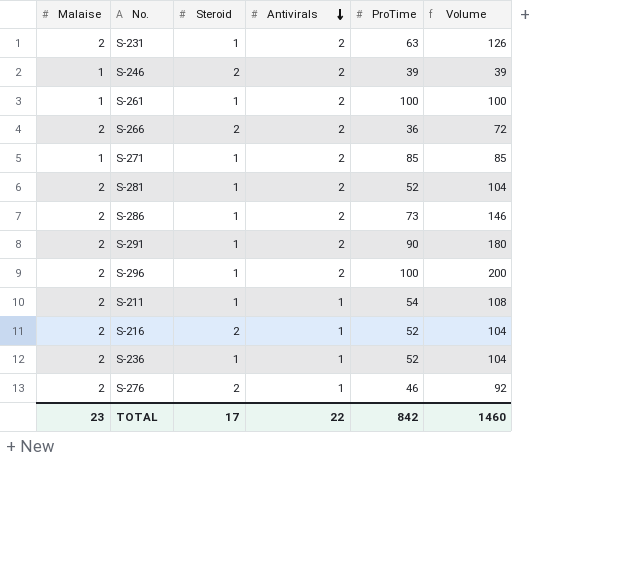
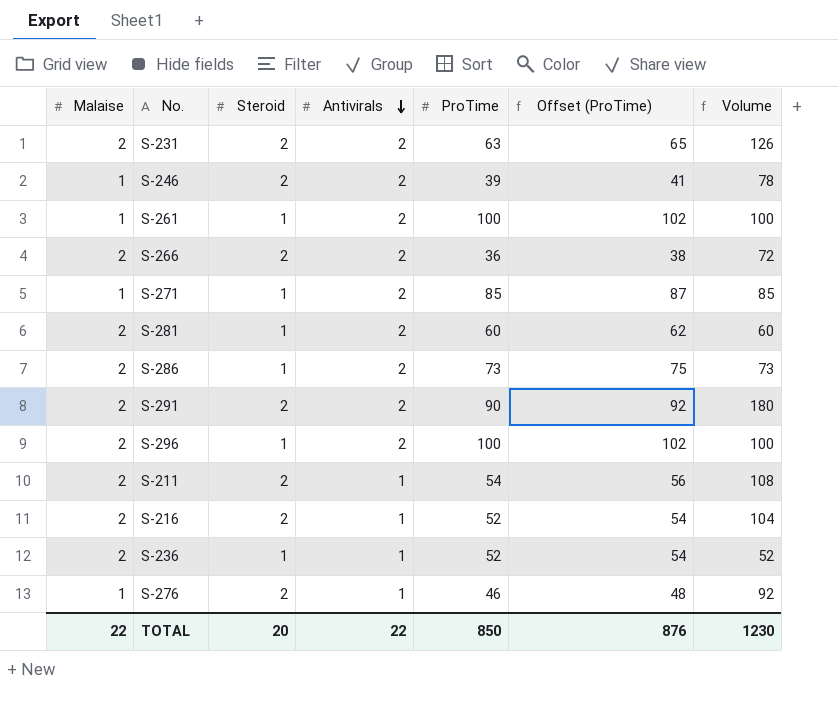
column Offset (ProTime) | formula: none -> [ProTime] + 2
column Volume | formula: [Malaise] * [ProTime] -> [Steroid] * [ProTime]
S-231 | Steroid: 1 -> 2
S-281 | ProTime: 52 -> 60
S-291 | Steroid: 1 -> 2
S-211 | Steroid: 1 -> 2
S-276 | Malaise: 2 -> 1
TOTAL | Malaise: 23 -> 22
TOTAL | Steroid: 17 -> 20
TOTAL | ProTime: 842 -> 850
TOTAL | Volume: 1460 -> 1230

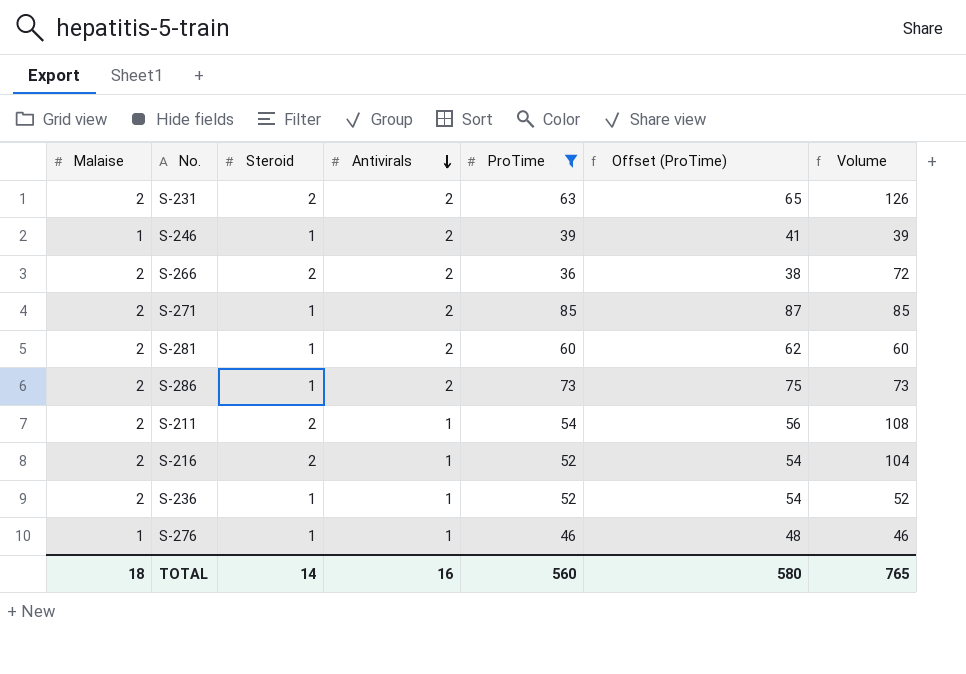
filter: none -> ProTime <= 85
S-246 | Steroid: 2 -> 1
S-246 | Volume: 78 -> 39
S-271 | Malaise: 1 -> 2
S-276 | Steroid: 2 -> 1
S-276 | Volume: 92 -> 46
TOTAL | Malaise: 22 -> 18
TOTAL | Steroid: 20 -> 14
TOTAL | Antivirals: 22 -> 16
TOTAL | ProTime: 850 -> 560
TOTAL | Offset (ProTime): 876 -> 580
TOTAL | Volume: 1230 -> 765

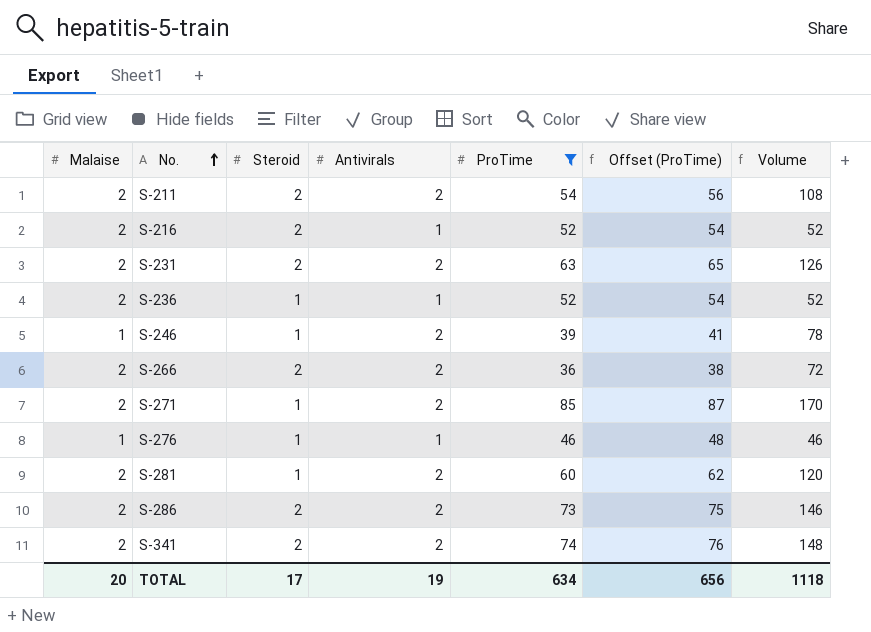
row order: Antivirals descending -> No. ascending
column Volume | formula: [Steroid] * [ProTime] -> [Antivirals] * [ProTime]
S-211 | Antivirals: 1 -> 2
S-286 | Steroid: 1 -> 2
row S-341: none -> 2 | 2 | 2 | 74 | 76 | 148
TOTAL | Malaise: 18 -> 20
TOTAL | Steroid: 14 -> 17
TOTAL | Antivirals: 16 -> 19
TOTAL | ProTime: 560 -> 634
TOTAL | Offset (ProTime): 580 -> 656
TOTAL | Volume: 765 -> 1118

